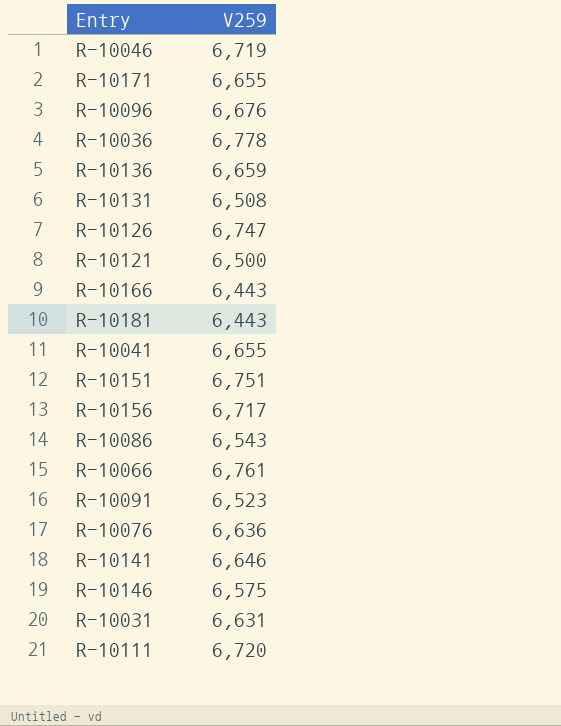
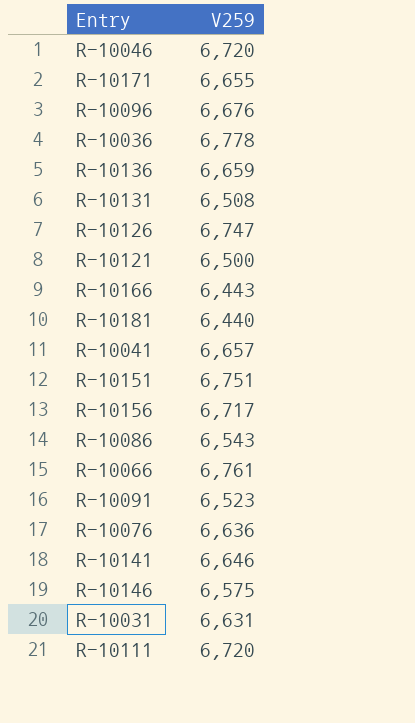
R-10046 | V259: 6,719 -> 6,720
R-10181 | V259: 6,443 -> 6,440
R-10041 | V259: 6,655 -> 6,657

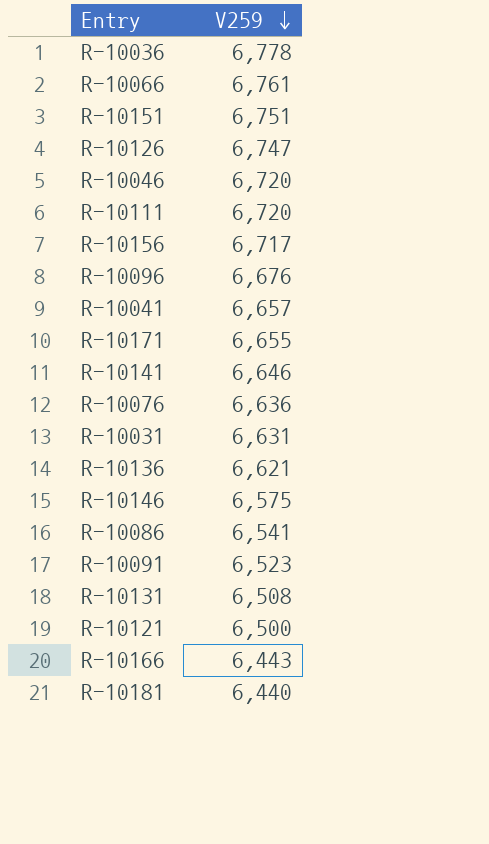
row order: none -> V259 descending
R-10136 | V259: 6,659 -> 6,621
R-10086 | V259: 6,543 -> 6,541

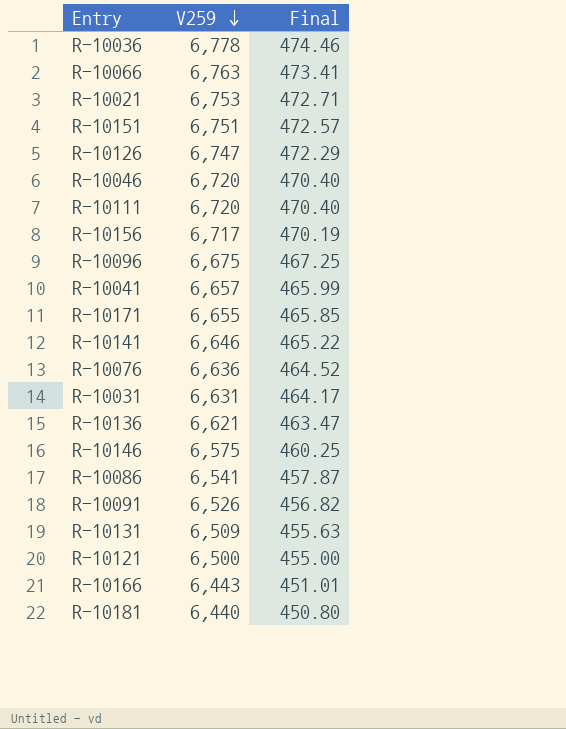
column Final | formula: none -> [V259] * 0.07
R-10066 | V259: 6,761 -> 6,763
row R-10021: none -> 6,753 | 472.71
R-10096 | V259: 6,676 -> 6,675
R-10091 | V259: 6,523 -> 6,526
R-10131 | V259: 6,508 -> 6,509

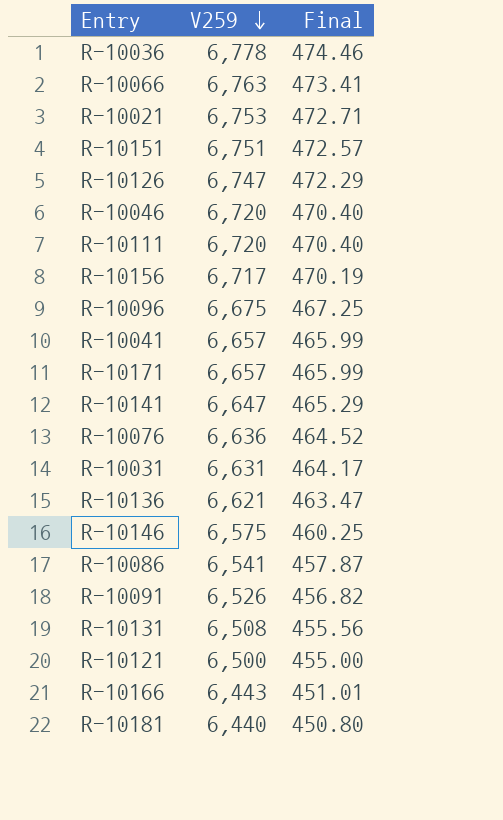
R-10171 | V259: 6,655 -> 6,657
R-10171 | Final: 465.85 -> 465.99
R-10141 | V259: 6,646 -> 6,647
R-10141 | Final: 465.22 -> 465.29
R-10131 | V259: 6,509 -> 6,508
R-10131 | Final: 455.63 -> 455.56

